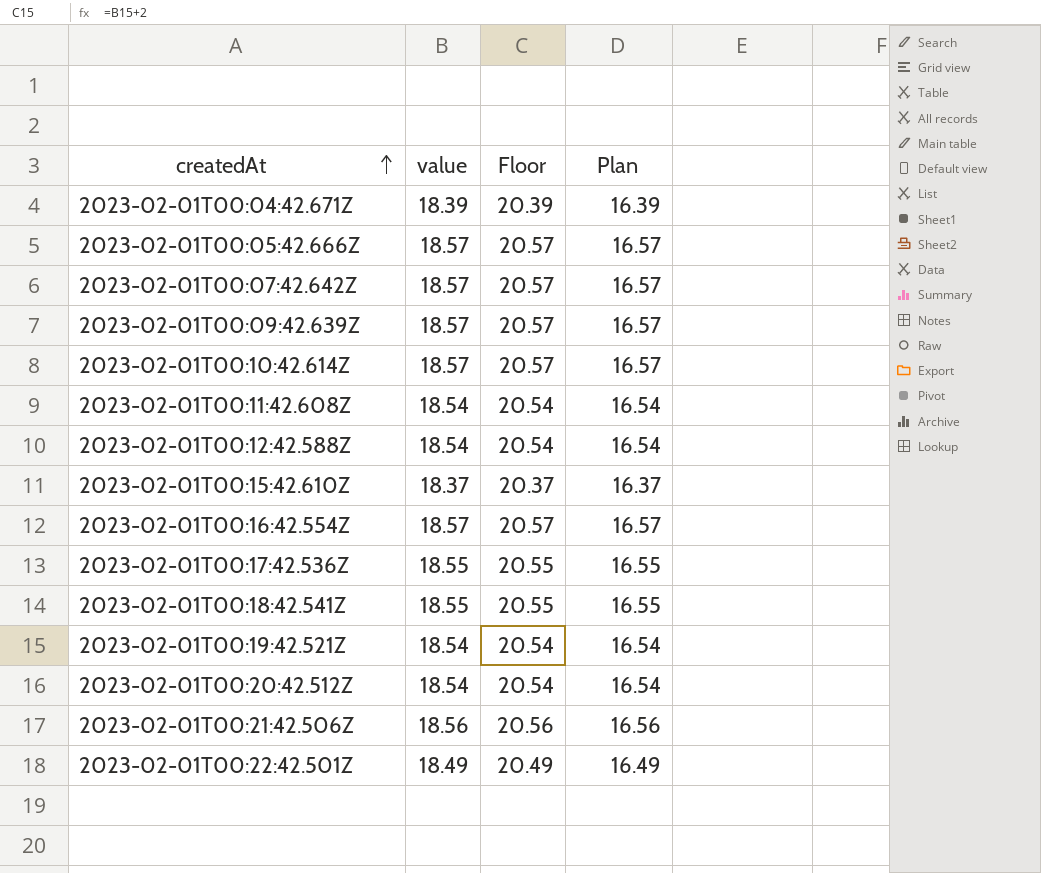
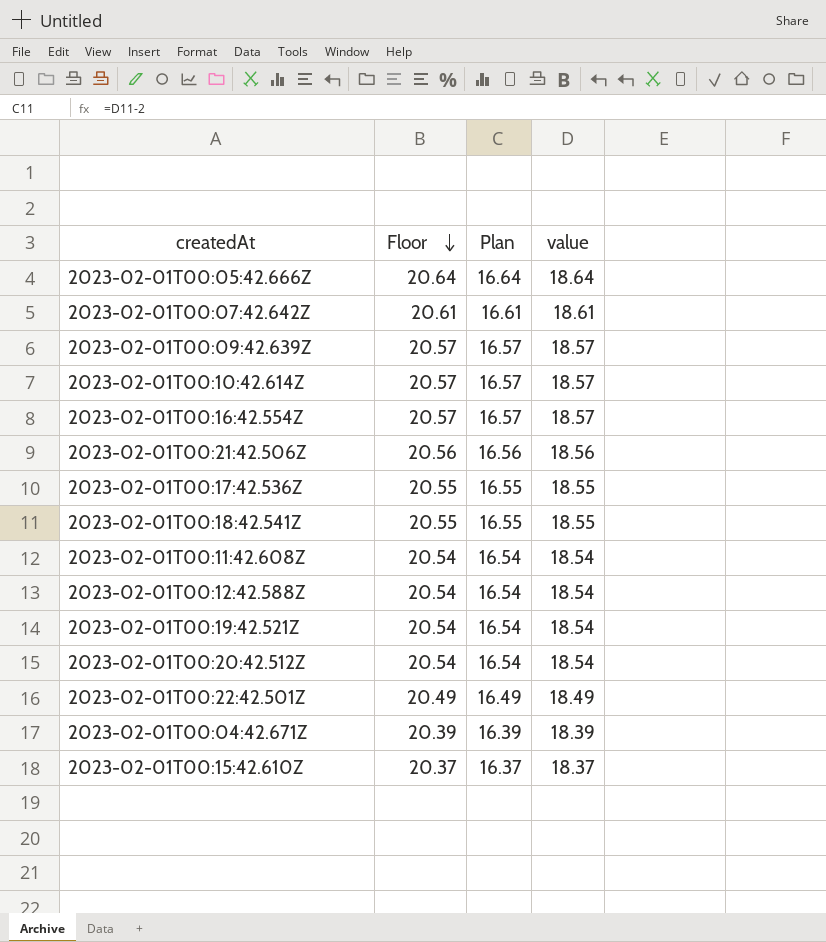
row order: createdAt ascending -> Floor descending
column value | position: 2 -> 4
2023-02-01T00:05:42.666Z | Floor: 20.57 -> 20.64
2023-02-01T00:05:42.666Z | Plan: 16.57 -> 16.64
2023-02-01T00:05:42.666Z | value: 18.57 -> 18.64
2023-02-01T00:07:42.642Z | Floor: 20.57 -> 20.61
2023-02-01T00:07:42.642Z | Plan: 16.57 -> 16.61
2023-02-01T00:07:42.642Z | value: 18.57 -> 18.61

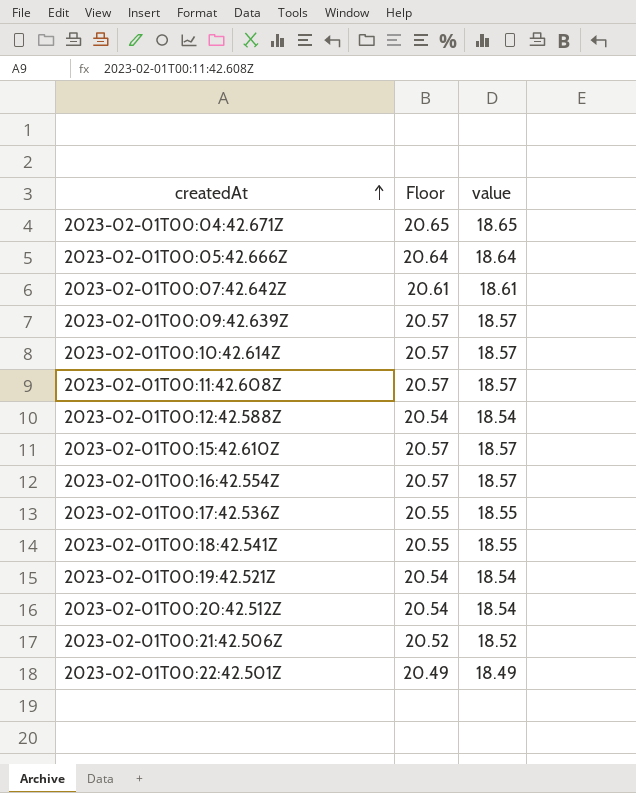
row order: Floor descending -> createdAt ascending
column Plan | formula: [value] - 2 -> none
2023-02-01T00:04:42.671Z | Floor: 20.39 -> 20.65
2023-02-01T00:04:42.671Z | value: 18.39 -> 18.65
2023-02-01T00:11:42.608Z | Floor: 20.54 -> 20.57
2023-02-01T00:11:42.608Z | value: 18.54 -> 18.57
2023-02-01T00:15:42.610Z | Floor: 20.37 -> 20.57
2023-02-01T00:15:42.610Z | value: 18.37 -> 18.57
2023-02-01T00:21:42.506Z | Floor: 20.56 -> 20.52
2023-02-01T00:21:42.506Z | value: 18.56 -> 18.52

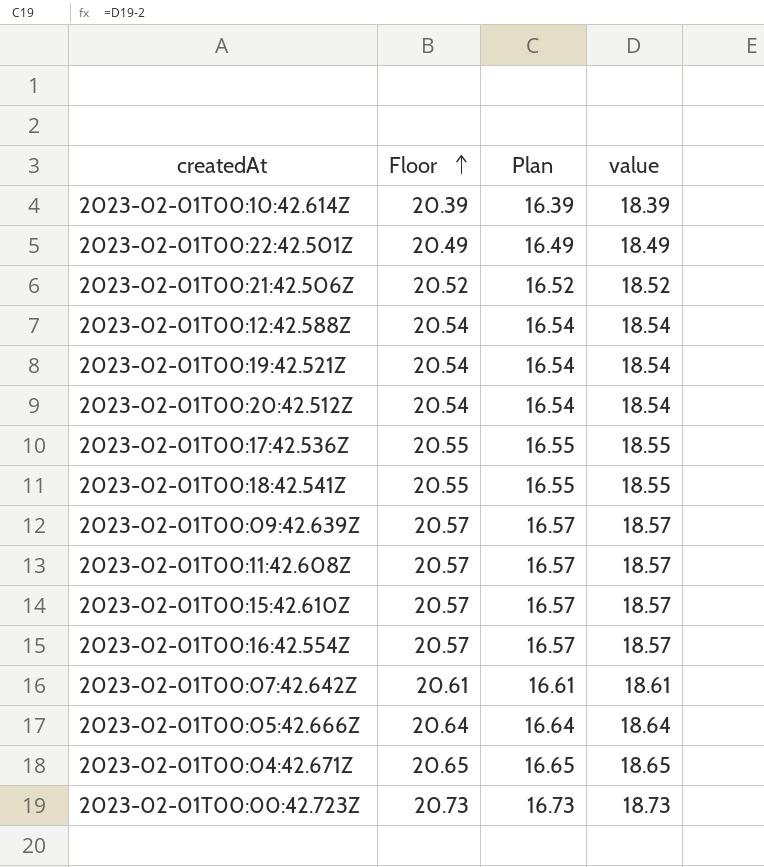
row order: createdAt ascending -> Floor ascending
column Plan | formula: none -> [value] - 2
2023-02-01T00:10:42.614Z | Floor: 20.57 -> 20.39
2023-02-01T00:10:42.614Z | value: 18.57 -> 18.39
row 2023-02-01T00:00:42.723Z: none -> 20.73 | 16.73 | 18.73

